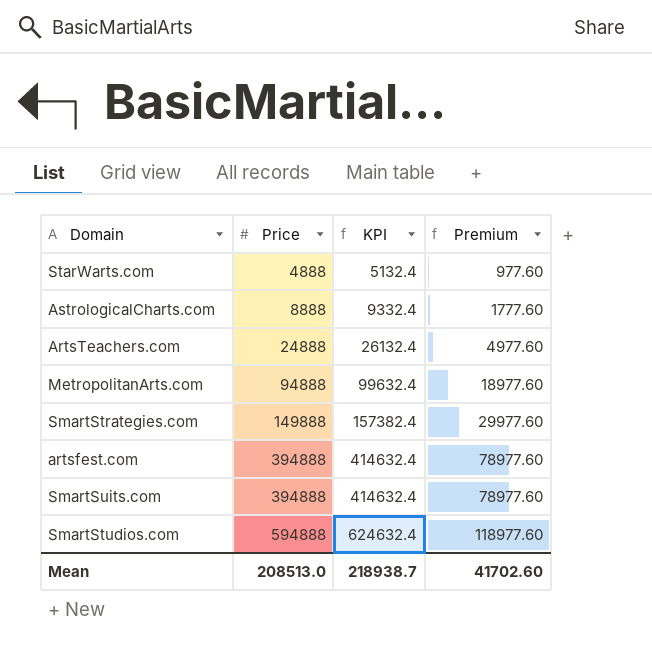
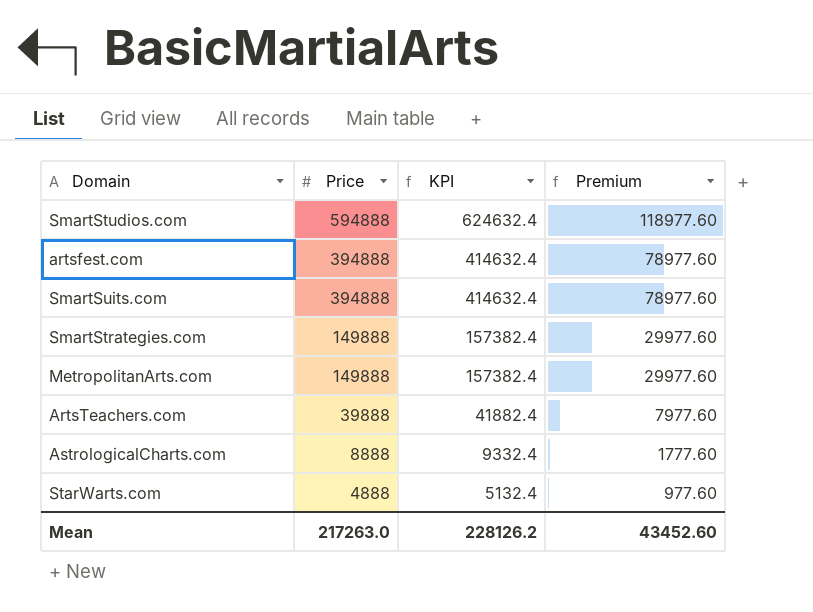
row order: Price ascending -> Price descending
MetropolitanArts.com | Price: 94888 -> 149888
MetropolitanArts.com | KPI: 99632.4 -> 157382.4
MetropolitanArts.com | Premium: 18977.60 -> 29977.60
ArtsTeachers.com | Price: 24888 -> 39888
ArtsTeachers.com | KPI: 26132.4 -> 41882.4
ArtsTeachers.com | Premium: 4977.60 -> 7977.60
Mean | Price: 208513.0 -> 217263.0
Mean | KPI: 218938.7 -> 228126.2
Mean | Premium: 41702.60 -> 43452.60

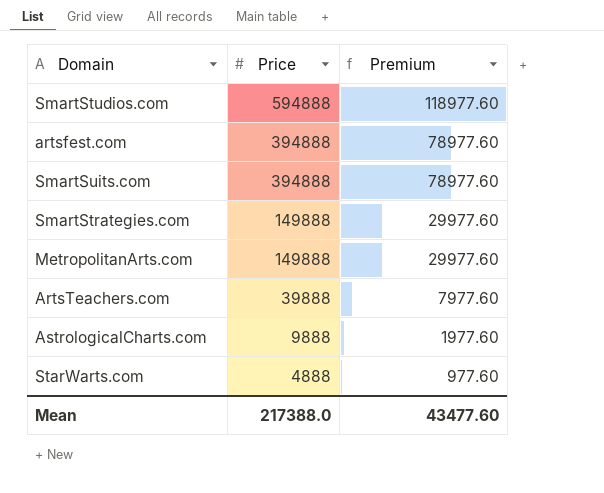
column KPI | formula: [Price] * 1.05 -> none
AstrologicalCharts.com | Price: 8888 -> 9888
AstrologicalCharts.com | Premium: 1777.60 -> 1977.60
Mean | Price: 217263.0 -> 217388.0
Mean | Premium: 43452.60 -> 43477.60

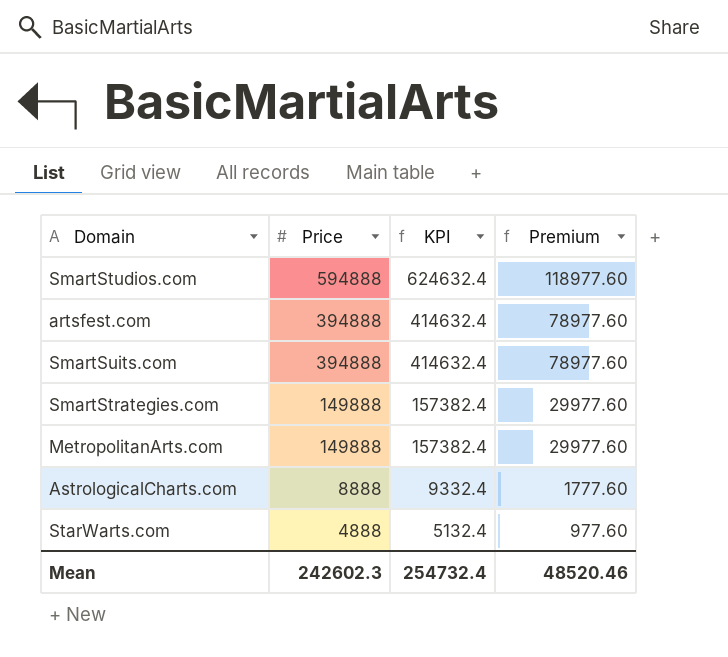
column KPI | formula: none -> [Price] * 1.05
row ArtsTeachers.com: 39888 | 7977.60 -> none
AstrologicalCharts.com | Price: 9888 -> 8888
AstrologicalCharts.com | Premium: 1977.60 -> 1777.60
Mean | Price: 217388.0 -> 242602.3
Mean | Premium: 43477.60 -> 48520.46

